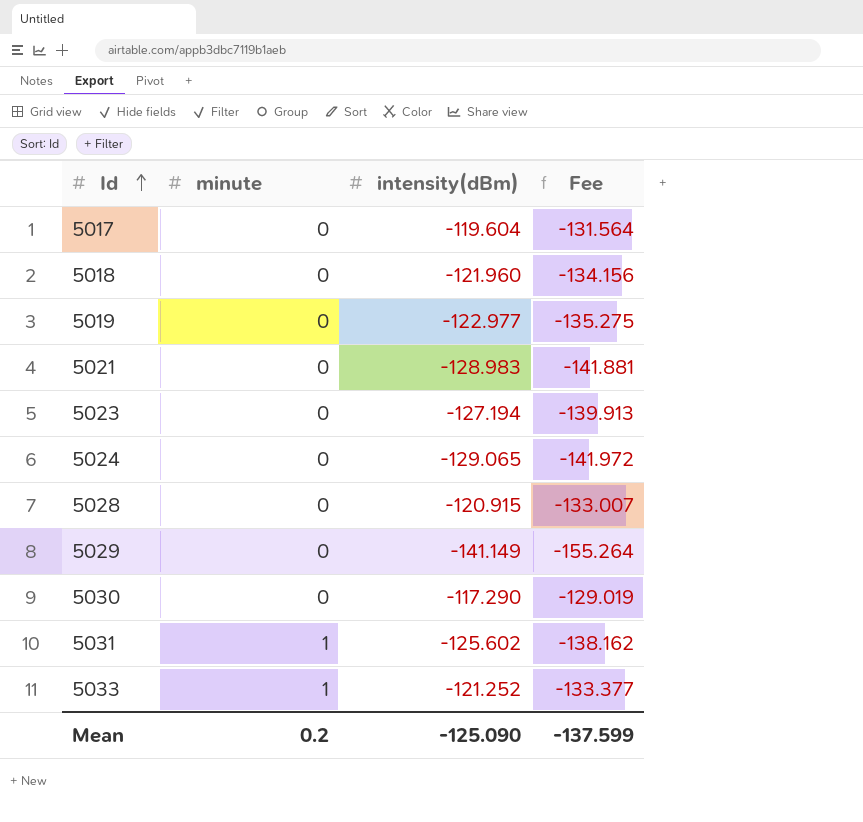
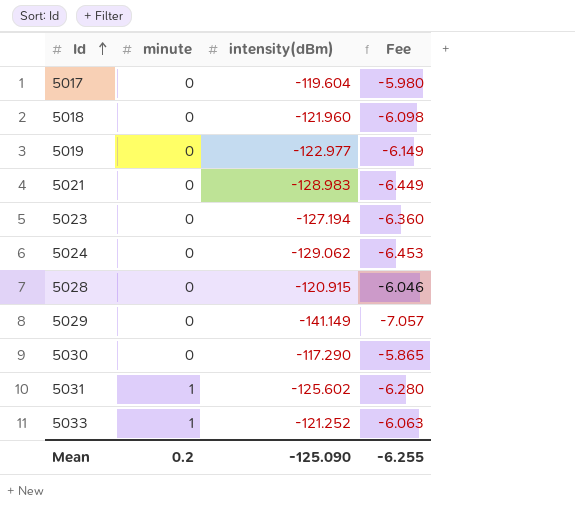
column Fee | formula: [intensity(dBm)] * 1.1 -> [intensity(dBm)] * 0.05
5024 | intensity(dBm): -129.065 -> -129.062
Mean | Fee: -137.599 -> -6.255

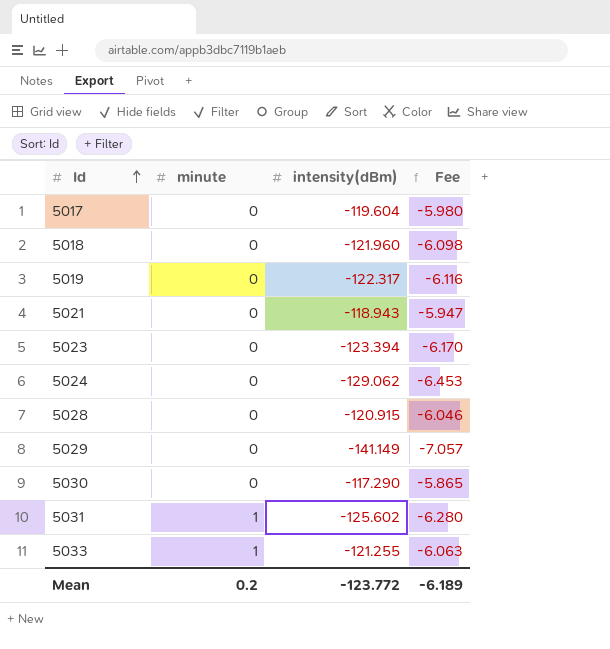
5019 | intensity(dBm): -122.977 -> -122.317
5019 | Fee: -6.149 -> -6.116
5021 | intensity(dBm): -128.983 -> -118.943
5021 | Fee: -6.449 -> -5.947
5023 | intensity(dBm): -127.194 -> -123.394
5023 | Fee: -6.360 -> -6.170
5033 | intensity(dBm): -121.252 -> -121.255
Mean | intensity(dBm): -125.090 -> -123.772
Mean | Fee: -6.255 -> -6.189

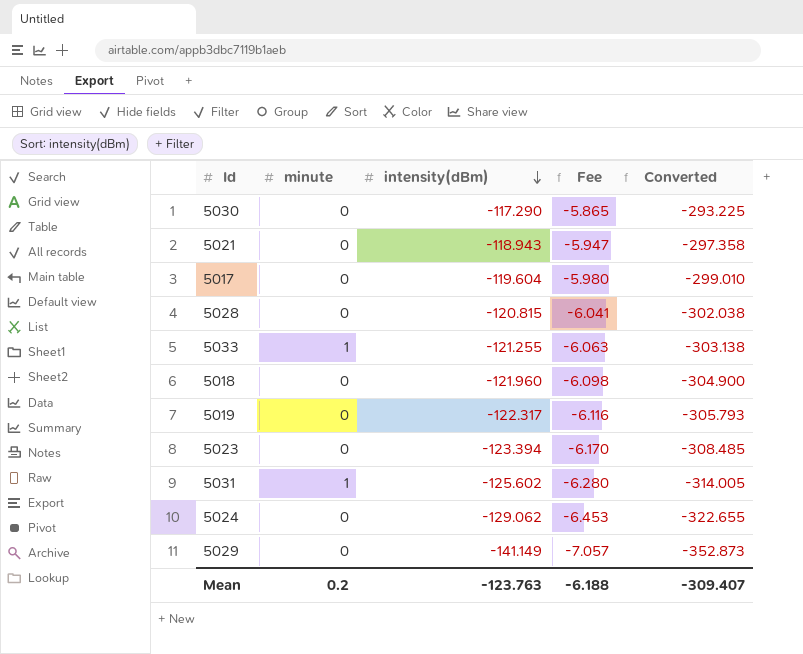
row order: Id ascending -> intensity(dBm) descending
column Converted | formula: none -> [intensity(dBm)] * 2.5
5028 | intensity(dBm): -120.915 -> -120.815
5028 | Fee: -6.046 -> -6.041
Mean | intensity(dBm): -123.772 -> -123.763
Mean | Fee: -6.189 -> -6.188

